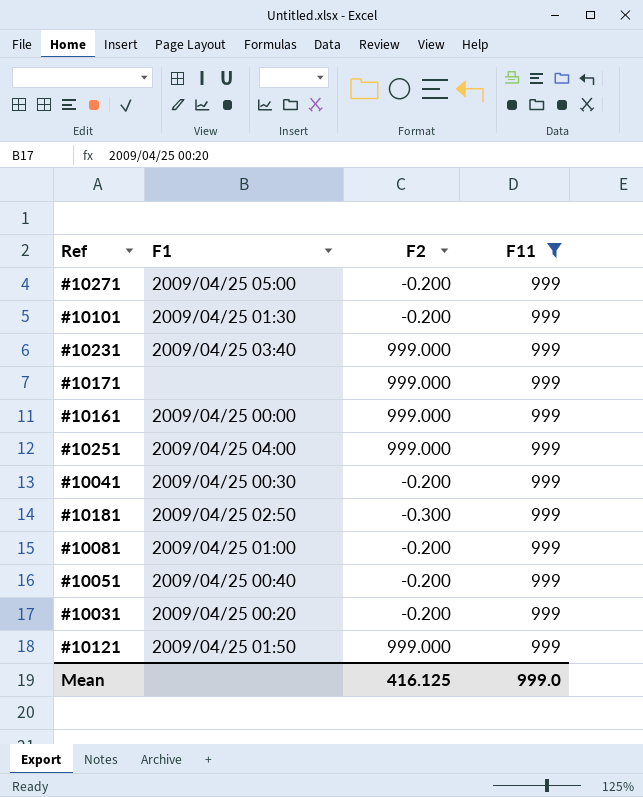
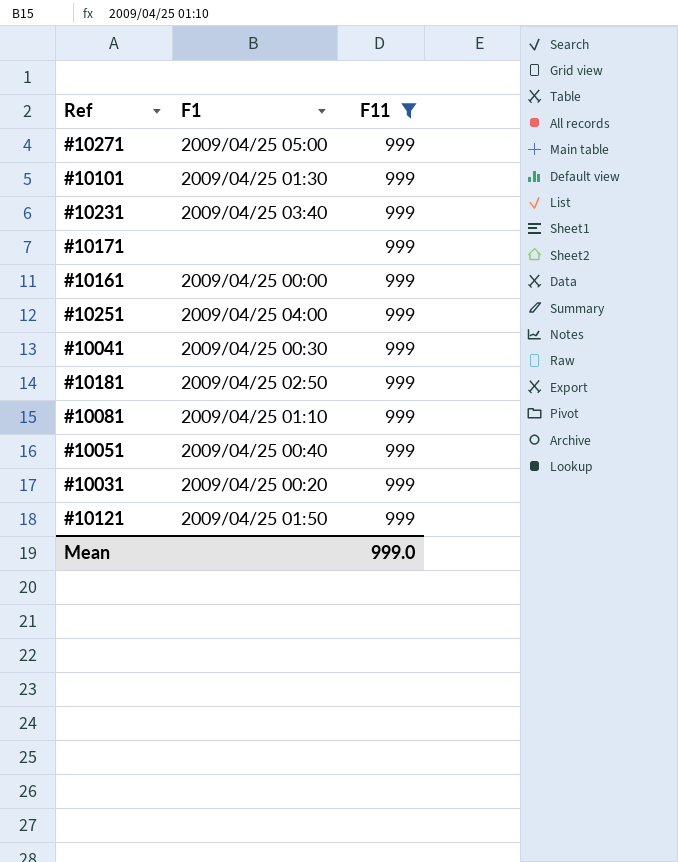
column F2 | position: 3 -> none
#10081 | F1: 2009/04/25 01:00 -> 2009/04/25 01:10

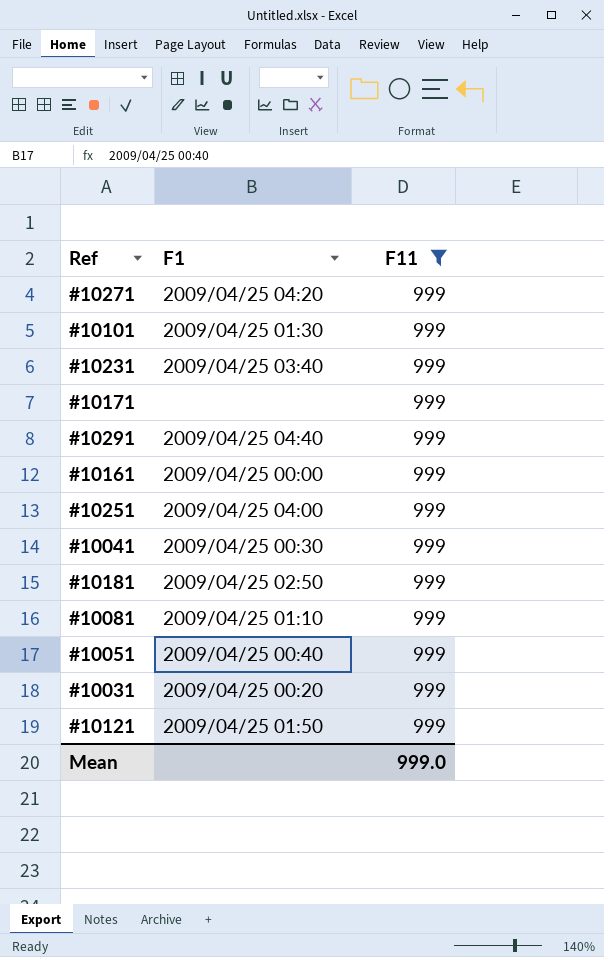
#10271 | F1: 2009/04/25 05:00 -> 2009/04/25 04:20
row #10291: none -> 2009/04/25 04:40 | 999

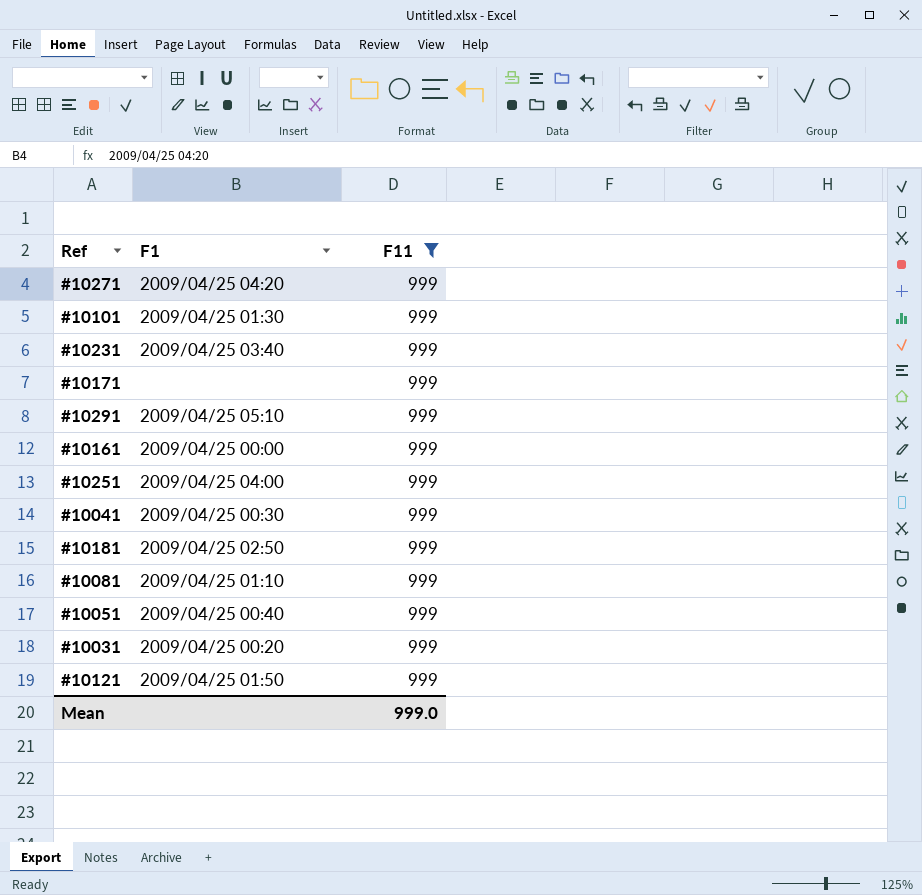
#10291 | F1: 2009/04/25 04:40 -> 2009/04/25 05:10

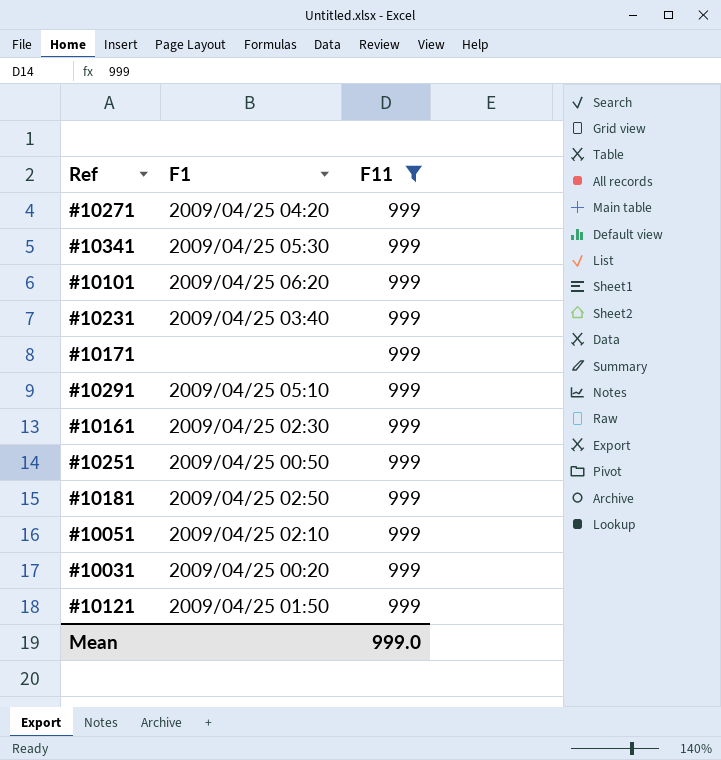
row #10041: 2009/04/25 00:30 | 999 -> none
row #10081: 2009/04/25 01:10 | 999 -> none
row #10341: none -> 2009/04/25 05:30 | 999
#10101 | F1: 2009/04/25 01:30 -> 2009/04/25 06:20
#10161 | F1: 2009/04/25 00:00 -> 2009/04/25 02:30
#10251 | F1: 2009/04/25 04:00 -> 2009/04/25 00:50
#10051 | F1: 2009/04/25 00:40 -> 2009/04/25 02:10

